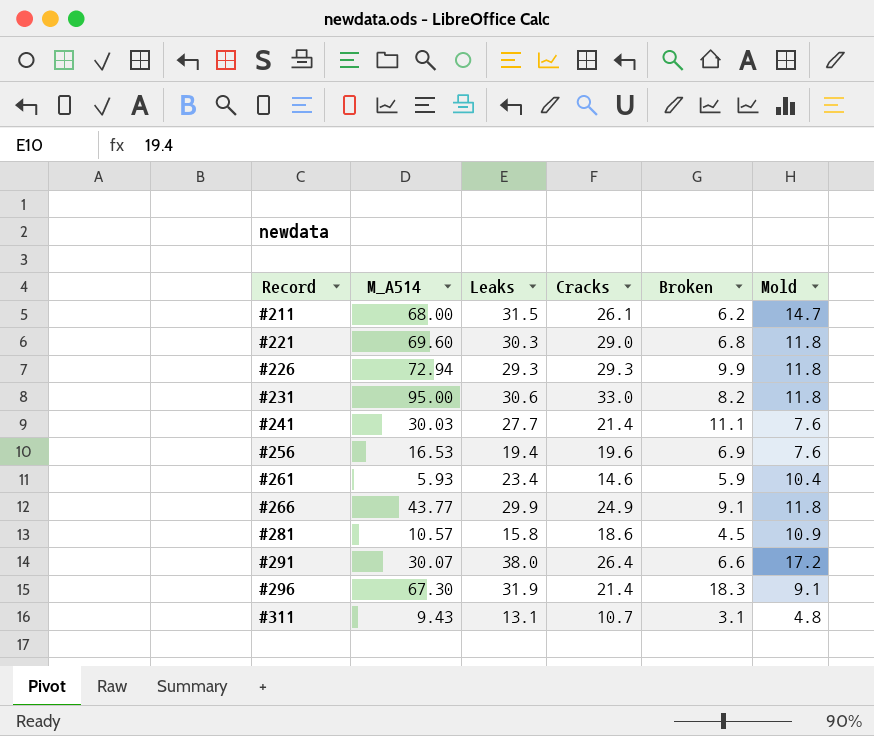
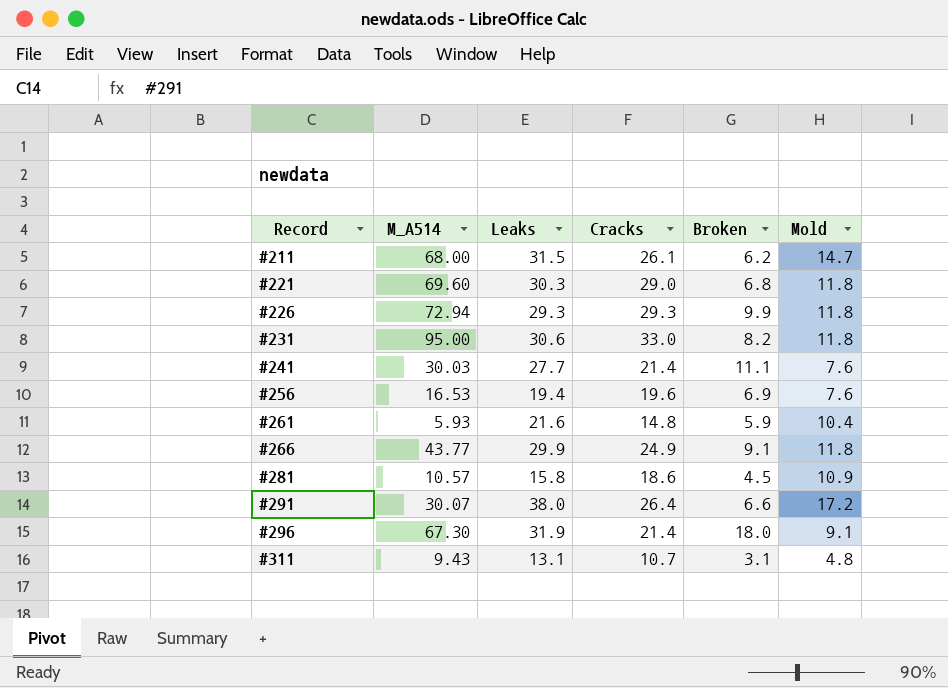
#261 | Leaks: 23.4 -> 21.6
#261 | Cracks: 14.6 -> 14.8
#296 | Broken: 18.3 -> 18.0

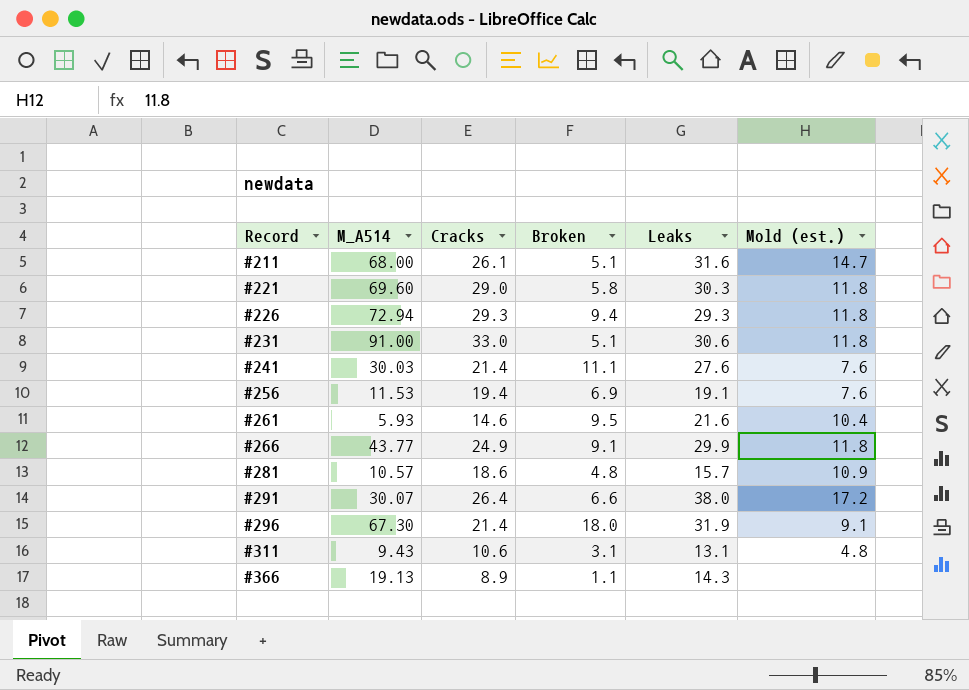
column Leaks | position: 3 -> 5
column name: Mold -> Mold (est.)
#211 | Broken: 6.2 -> 5.1
#211 | Leaks: 31.5 -> 31.6
#221 | Broken: 6.8 -> 5.8
#226 | Broken: 9.9 -> 9.4
#231 | M_A514: 95.00 -> 91.00
#231 | Broken: 8.2 -> 5.1
#241 | Leaks: 27.7 -> 27.6
#256 | M_A514: 16.53 -> 11.53
#256 | Cracks: 19.6 -> 19.4
#256 | Leaks: 19.4 -> 19.1
#261 | Cracks: 14.8 -> 14.6
#261 | Broken: 5.9 -> 9.5
#281 | Broken: 4.5 -> 4.8
#281 | Leaks: 15.8 -> 15.7
#311 | Cracks: 10.7 -> 10.6
row #366: none -> 19.13 | 8.9 | 1.1 | 14.3 | none

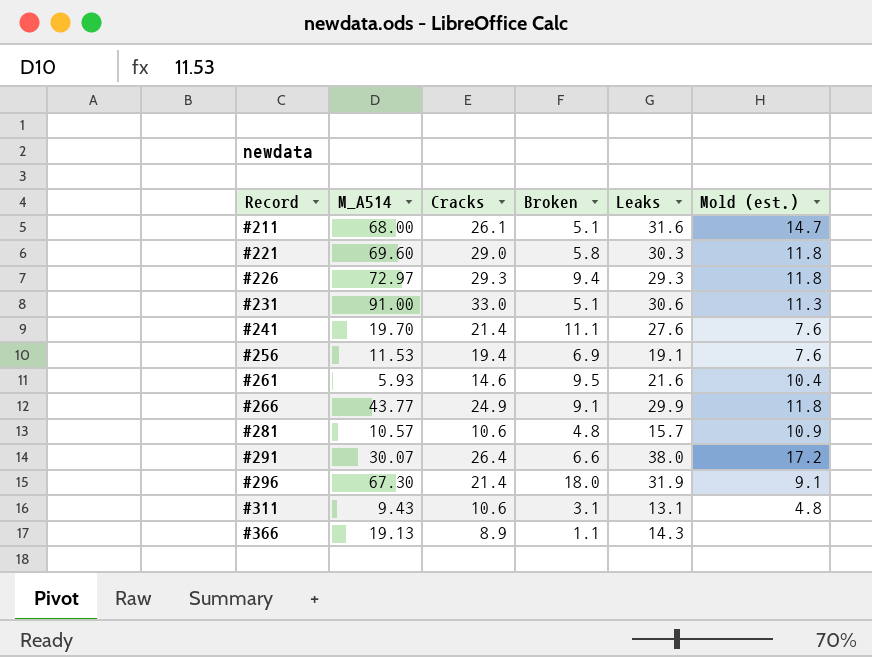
#226 | M_A514: 72.94 -> 72.97
#231 | Mold (est.): 11.8 -> 11.3
#241 | M_A514: 30.03 -> 19.70
#281 | Cracks: 18.6 -> 10.6

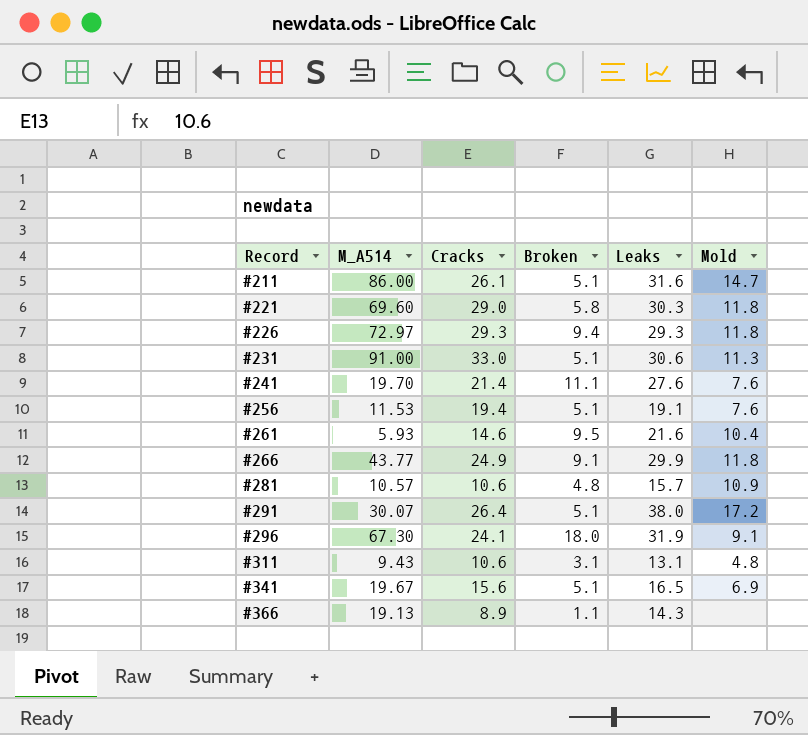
column name: Mold (est.) -> Mold
#211 | M_A514: 68.00 -> 86.00
#256 | Broken: 6.9 -> 5.1
#291 | Broken: 6.6 -> 5.1
#296 | Cracks: 21.4 -> 24.1
row #341: none -> 19.67 | 15.6 | 5.1 | 16.5 | 6.9

